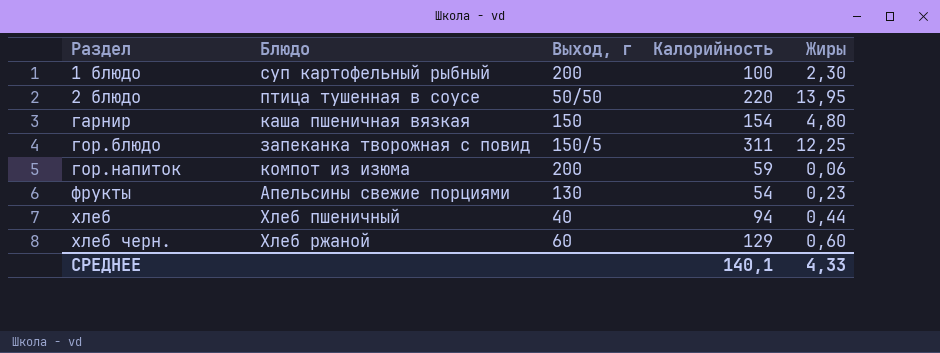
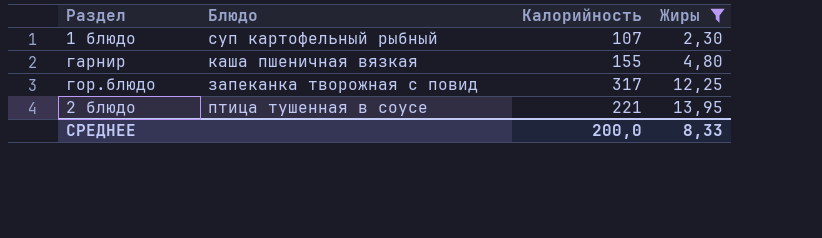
filter: none -> Жиры >= 2,30
row order: Раздел ascending -> Жиры ascending
column Выход, г | position: 3 -> none
1 блюдо | Калорийность: 100 -> 107
гарнир | Калорийность: 154 -> 155
гор.блюдо | Калорийность: 311 -> 317
2 блюдо | Калорийность: 220 -> 221
СРЕДНЕЕ | Калорийность: 140,1 -> 200,0
СРЕДНЕЕ | Жиры: 4,33 -> 8,33

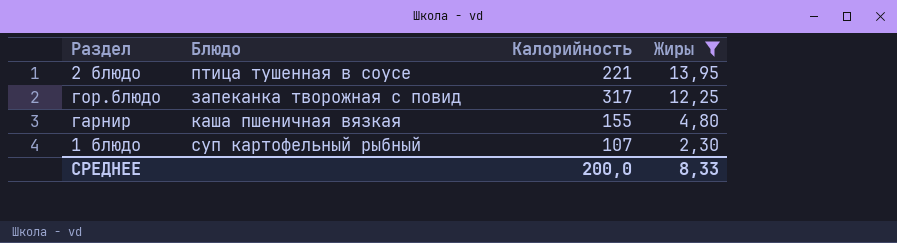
row order: Жиры ascending -> Жиры descending

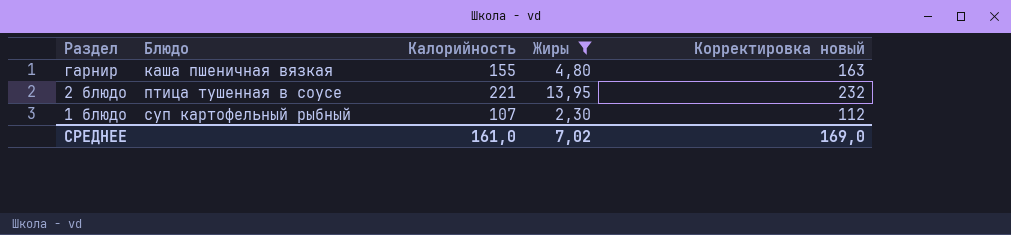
row order: Жиры descending -> Раздел descending
column Корректировка новый | formula: none -> [Калорийность] * 1,05
row гор.блюдо: запеканка творожная с повид | 317 | 12,25 -> none
СРЕДНЕЕ | Калорийность: 200,0 -> 161,0
СРЕДНЕЕ | Жиры: 8,33 -> 7,02

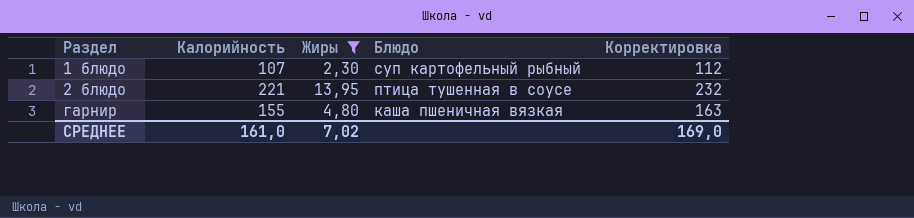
row order: Раздел descending -> Раздел ascending
column Блюдо | position: 2 -> 4
column name: Корректировка новый -> Корректировка

